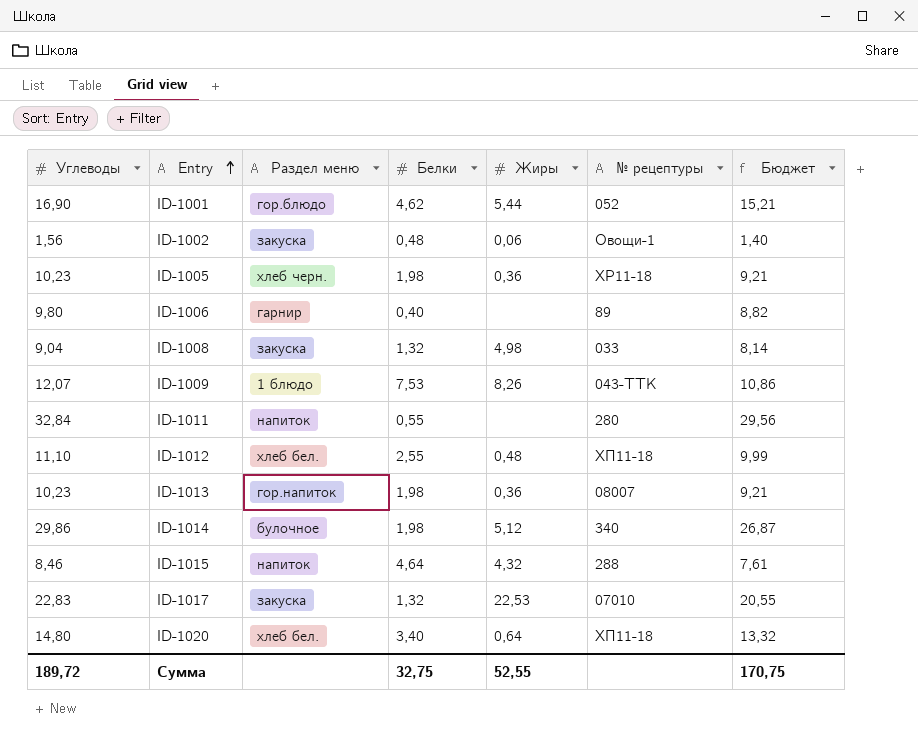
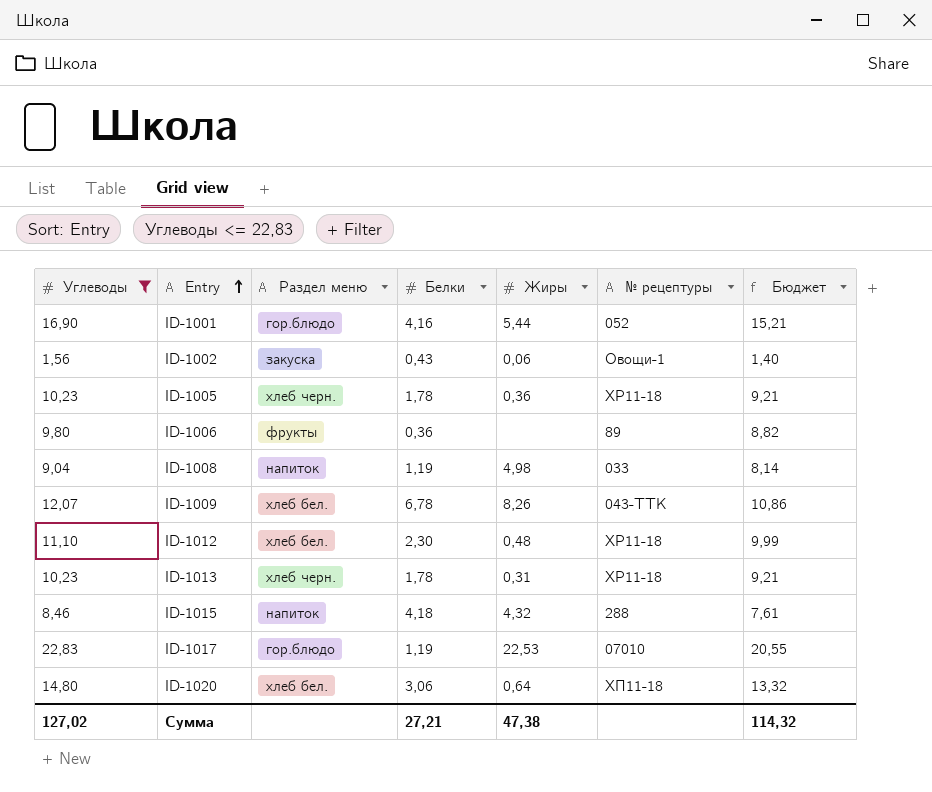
filter: none -> Углеводы <= 22,83
ID-1001 | Белки: 4,62 -> 4,16
ID-1002 | Белки: 0,48 -> 0,43
ID-1005 | Белки: 1,98 -> 1,78
ID-1006 | Раздел меню: гарнир -> фрукты
ID-1006 | Белки: 0,40 -> 0,36
ID-1008 | Раздел меню: закуска -> напиток
ID-1008 | Белки: 1,32 -> 1,19
ID-1009 | Раздел меню: 1 блюдо -> хлеб бел.
ID-1009 | Белки: 7,53 -> 6,78
ID-1012 | Белки: 2,55 -> 2,30
ID-1012 | № рецептуры: ХП11-18 -> ХР11-18
ID-1013 | Раздел меню: гор.напиток -> хлеб черн.
ID-1013 | Белки: 1,98 -> 1,78
ID-1013 | Жиры: 0,36 -> 0,31
ID-1013 | № рецептуры: 08007 -> ХР11-18
ID-1015 | Белки: 4,64 -> 4,18
ID-1017 | Раздел меню: закуска -> гор.блюдо
ID-1017 | Белки: 1,32 -> 1,19
ID-1020 | Белки: 3,40 -> 3,06
Сумма | Углеводы: 189,72 -> 127,02
Сумма | Белки: 32,75 -> 27,21
Сумма | Жиры: 52,55 -> 47,38
Сумма | Бюджет: 170,75 -> 114,32

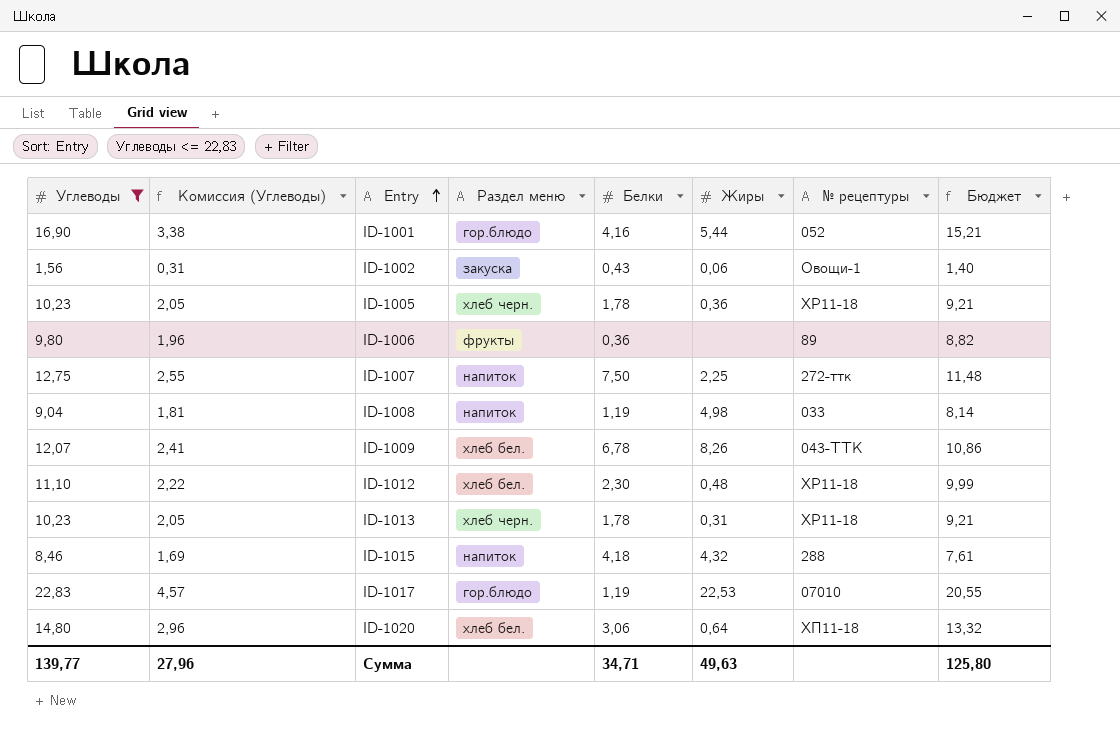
column Комиссия (Углеводы) | formula: none -> [Углеводы] * 0,2
row ID-1007: none -> 12,75 | 2,55 | напиток | 7,50 | 2,25 | 272-ттк | 11,48
Сумма | Углеводы: 127,02 -> 139,77
Сумма | Белки: 27,21 -> 34,71
Сумма | Жиры: 47,38 -> 49,63
Сумма | Бюджет: 114,32 -> 125,80

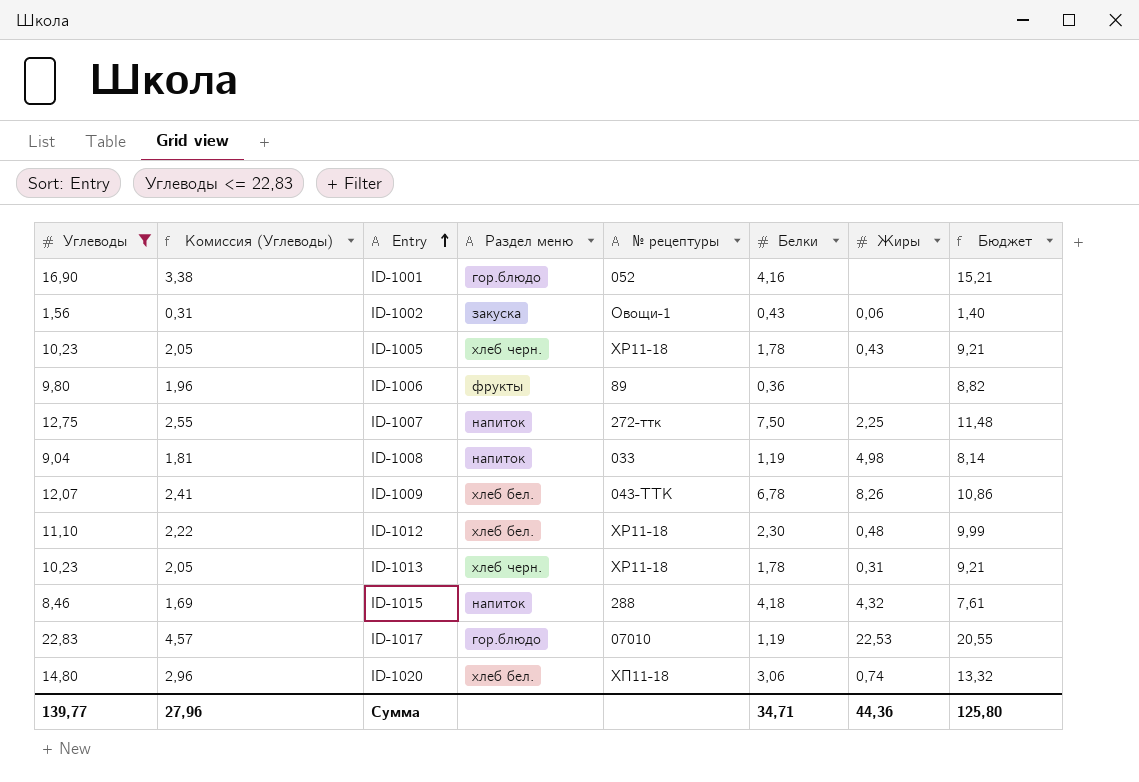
column № рецептуры | position: 7 -> 5
ID-1001 | Жиры: 5,44 -> none
ID-1005 | Жиры: 0,36 -> 0,43
ID-1020 | Жиры: 0,64 -> 0,74
Сумма | Жиры: 49,63 -> 44,36

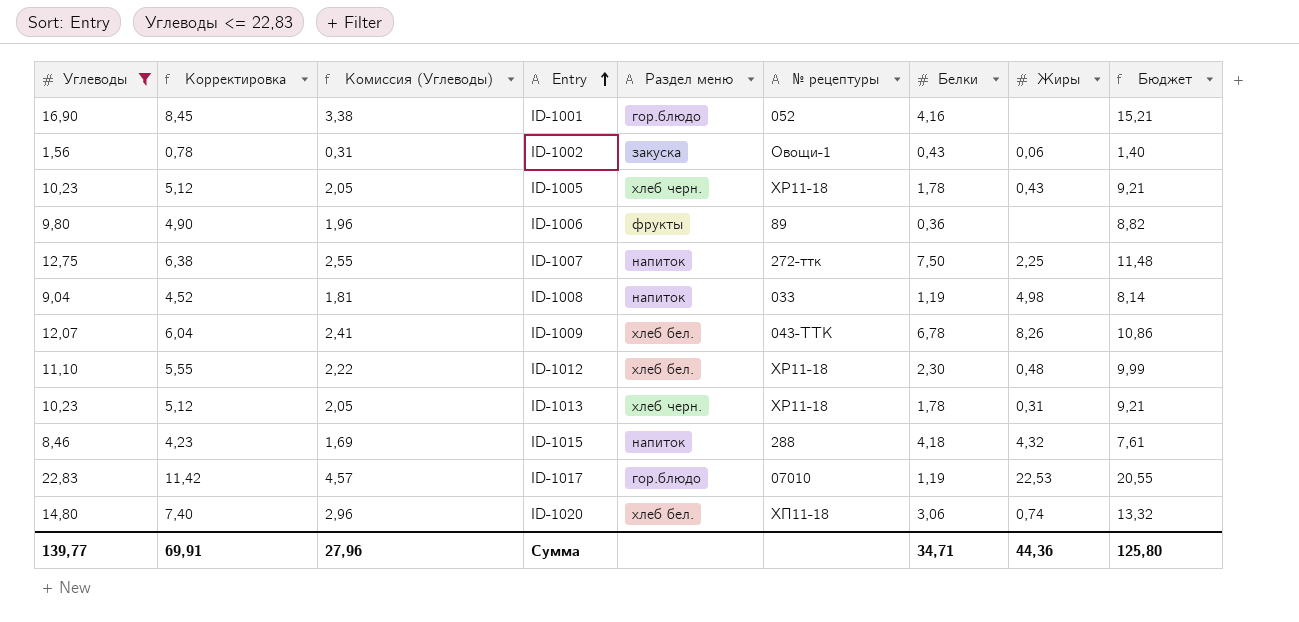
column Корректировка | formula: none -> [Углеводы] * 0,5

